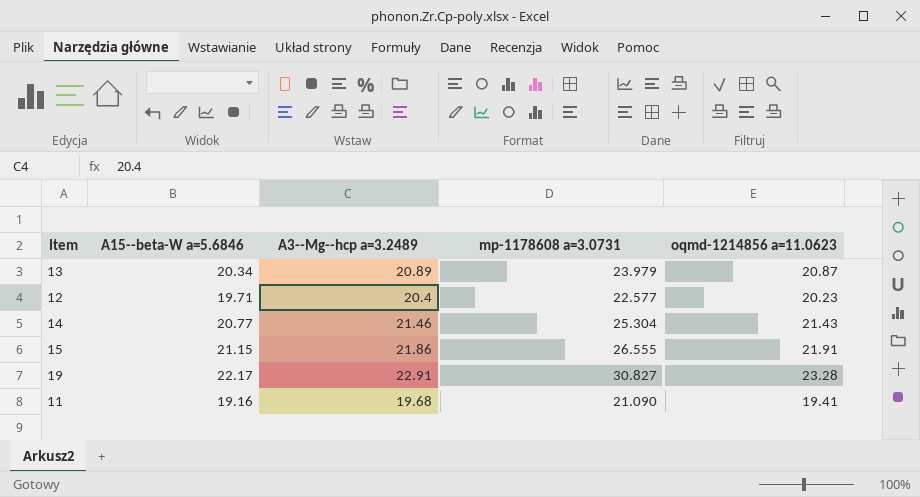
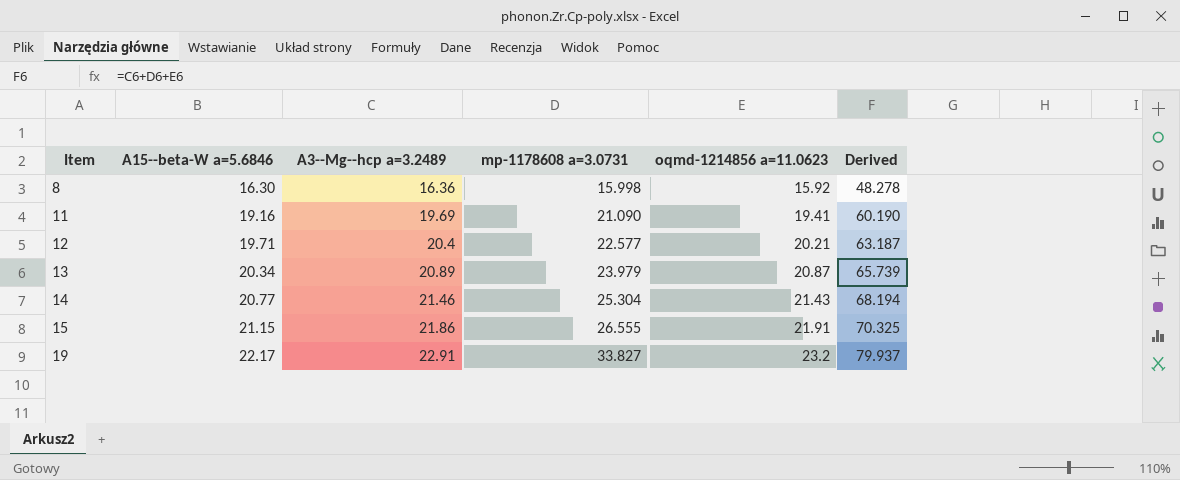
row order: none -> Item ascending
column Derived | formula: none -> [A3--Mg--hcp a=3.2489] + [mp-1178608 a=3.0731] + [oqmd-1214856 a=11.0623]
row 8: none -> 16.30 | 16.36 | 15.998 | 15.92 | 48.278
11 | A3--Mg--hcp a=3.2489: 19.68 -> 19.69
12 | oqmd-1214856 a=11.0623: 20.23 -> 20.21
19 | mp-1178608 a=3.0731: 30.827 -> 33.827
19 | oqmd-1214856 a=11.0623: 23.28 -> 23.2

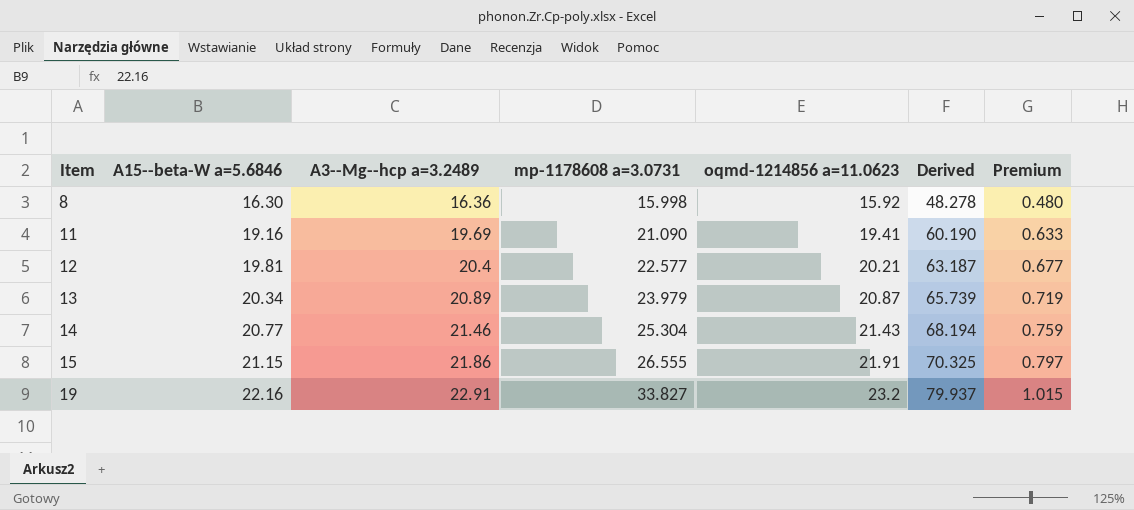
column Premium | formula: none -> [mp-1178608 a=3.0731] * 0.03
12 | A15--beta-W a=5.6846: 19.71 -> 19.81
19 | A15--beta-W a=5.6846: 22.17 -> 22.16

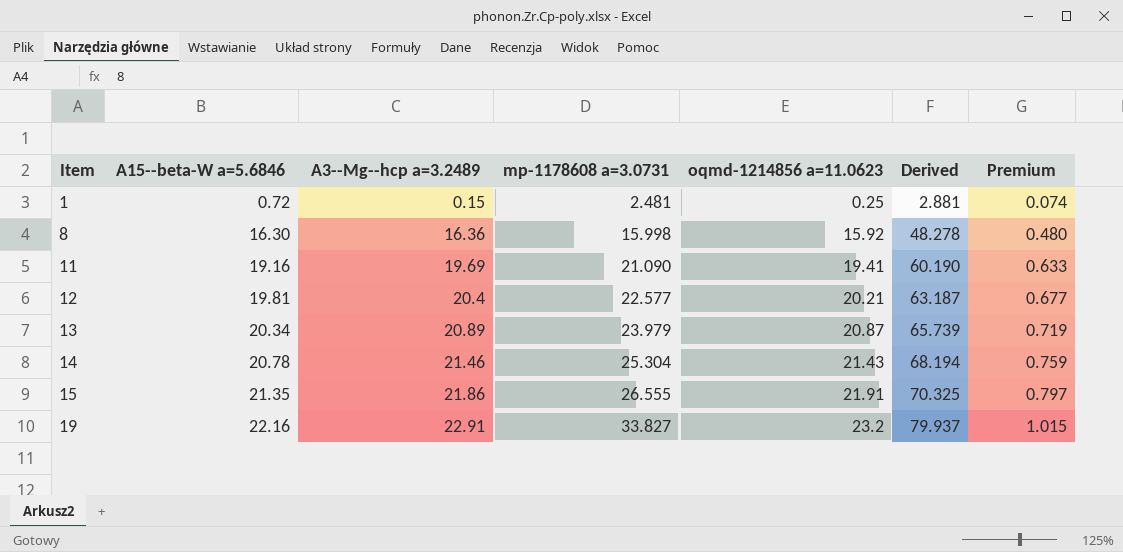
row 1: none -> 0.72 | 0.15 | 2.481 | 0.25 | 2.881 | 0.074
14 | A15--beta-W a=5.6846: 20.77 -> 20.78
15 | A15--beta-W a=5.6846: 21.15 -> 21.35

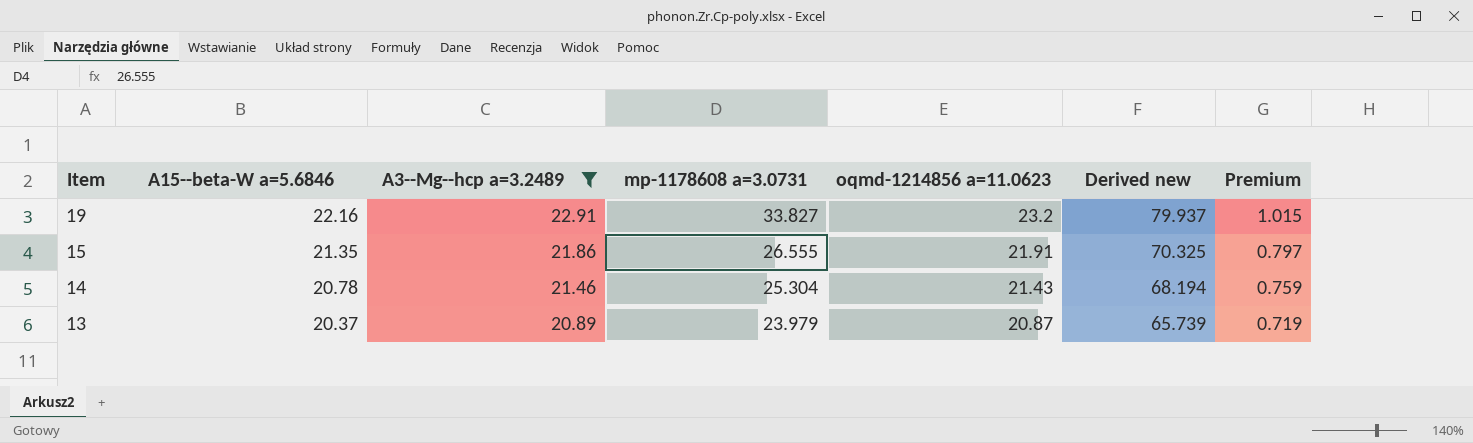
filter: none -> A3--Mg--hcp a=3.2489 >= 20.89
row order: Item ascending -> Item descending
column name: Derived -> Derived new
13 | A15--beta-W a=5.6846: 20.34 -> 20.37

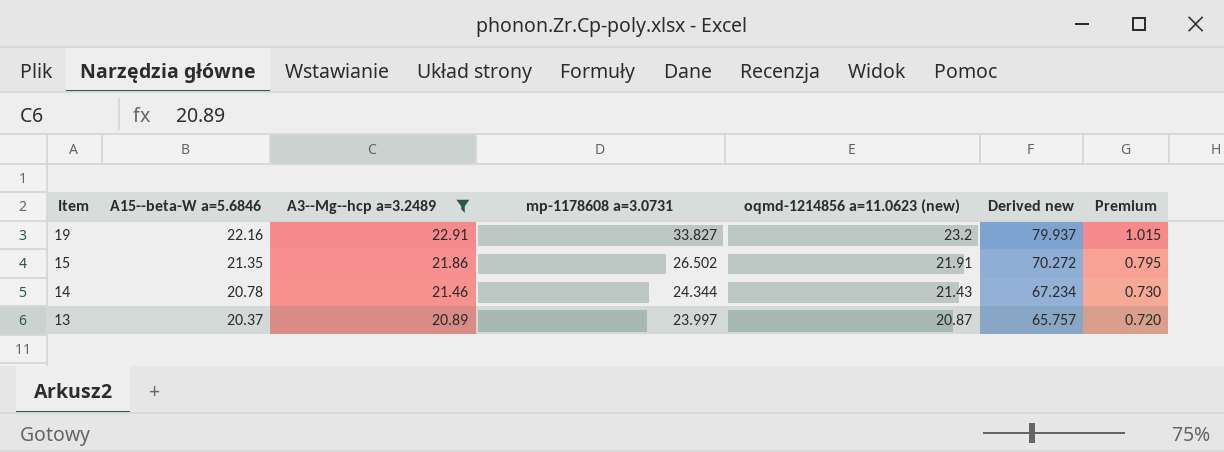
column name: oqmd-1214856 a=11.0623 -> oqmd-1214856 a=11.0623 (new)
15 | mp-1178608 a=3.0731: 26.555 -> 26.502
15 | Derived new: 70.325 -> 70.272
15 | Premium: 0.797 -> 0.795
14 | mp-1178608 a=3.0731: 25.304 -> 24.344
14 | Derived new: 68.194 -> 67.234
14 | Premium: 0.759 -> 0.730
13 | mp-1178608 a=3.0731: 23.979 -> 23.997
13 | Derived new: 65.739 -> 65.757
13 | Premium: 0.719 -> 0.720

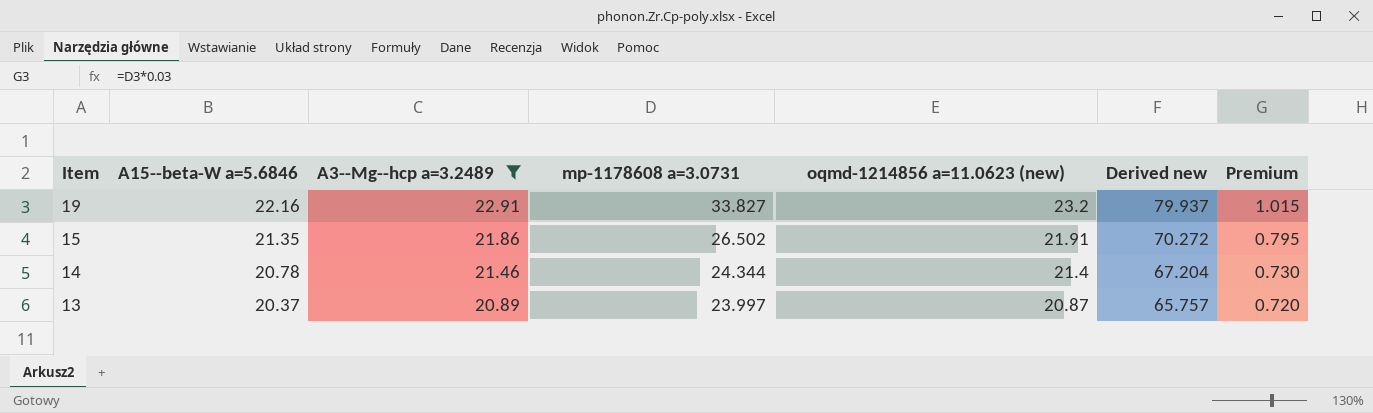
14 | oqmd-1214856 a=11.0623 (new): 21.43 -> 21.4
14 | Derived new: 67.234 -> 67.204

